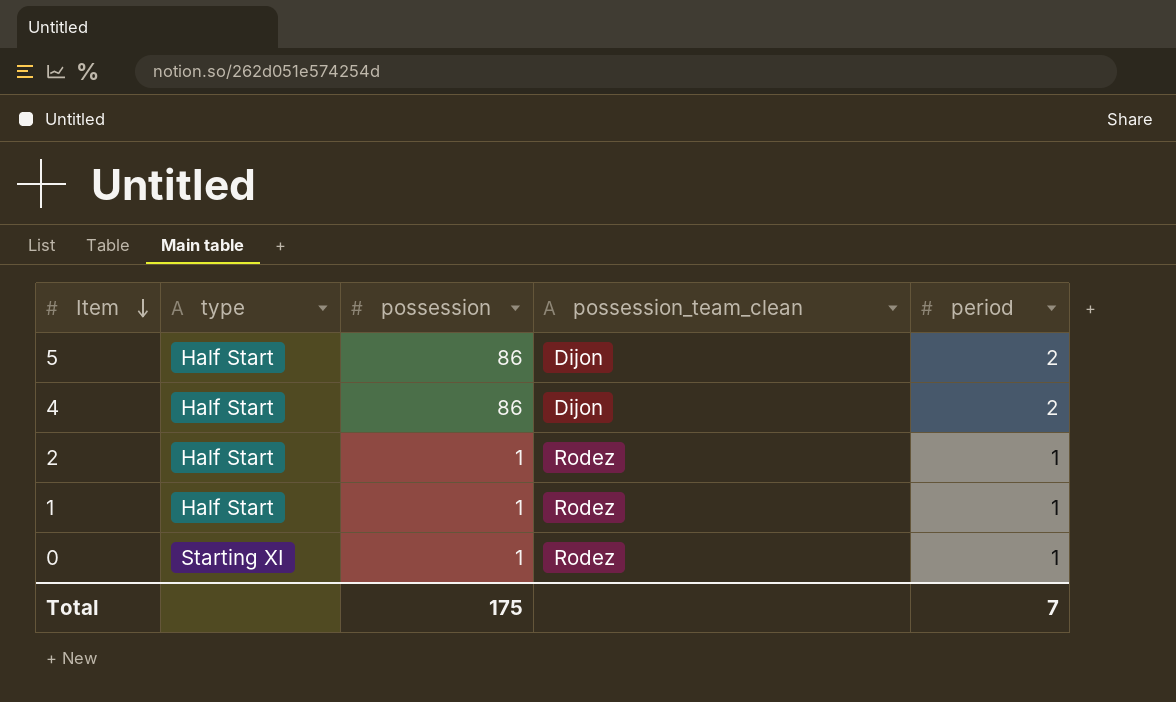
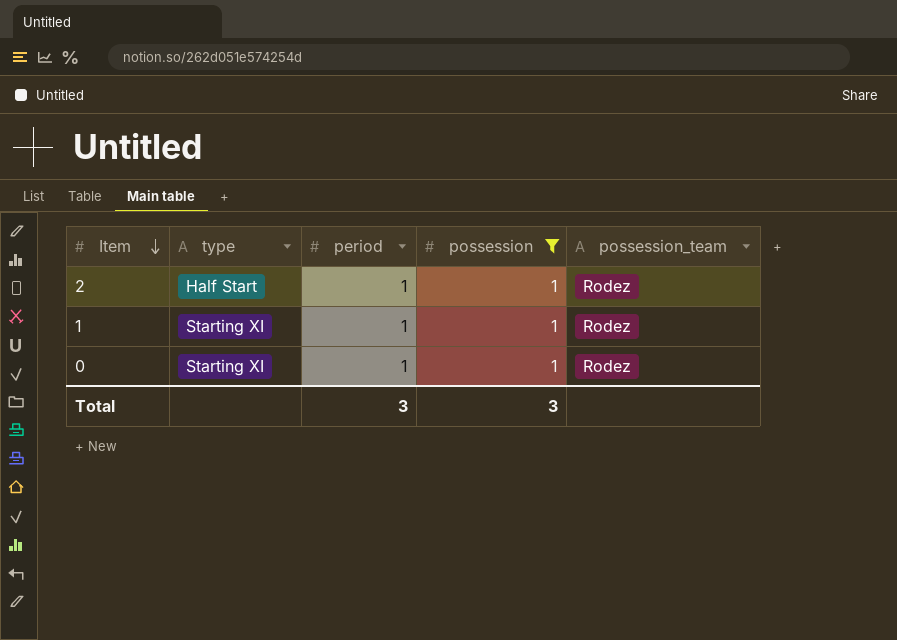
filter: none -> possession = 1
column period | position: 5 -> 3
column name: possession_team_clean -> possession_team
1 | type: Half Start -> Starting XI
Total | period: 7 -> 3
Total | possession: 175 -> 3

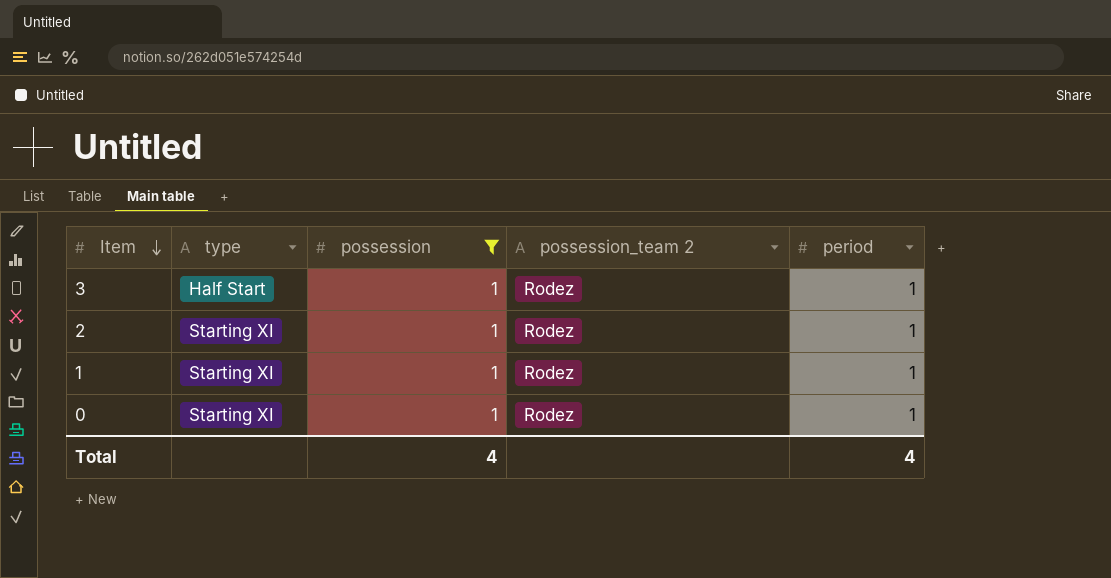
column name: possession_team -> possession_team 2
column period | position: 3 -> 5
row 3: none -> Half Start | 1 | Rodez | 1
2 | type: Half Start -> Starting XI
Total | possession: 3 -> 4
Total | period: 3 -> 4

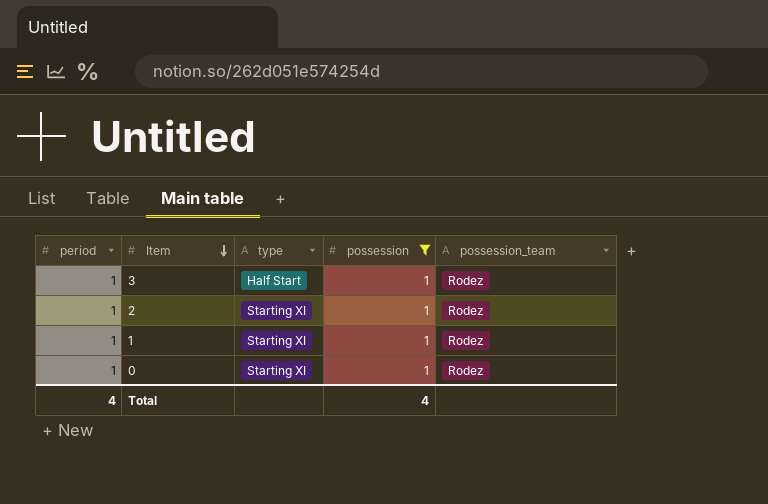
column period | position: 5 -> 1
column name: possession_team 2 -> possession_team

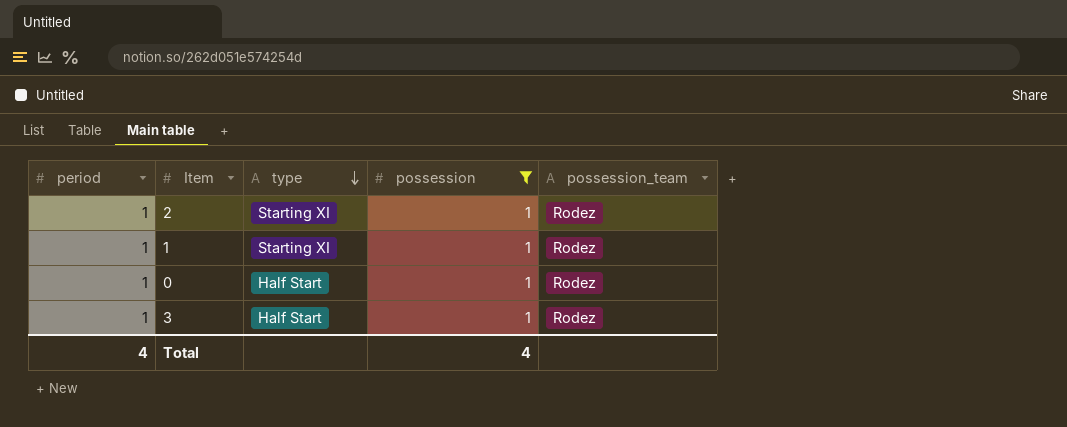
row order: Item descending -> type descending
0 | type: Starting XI -> Half Start

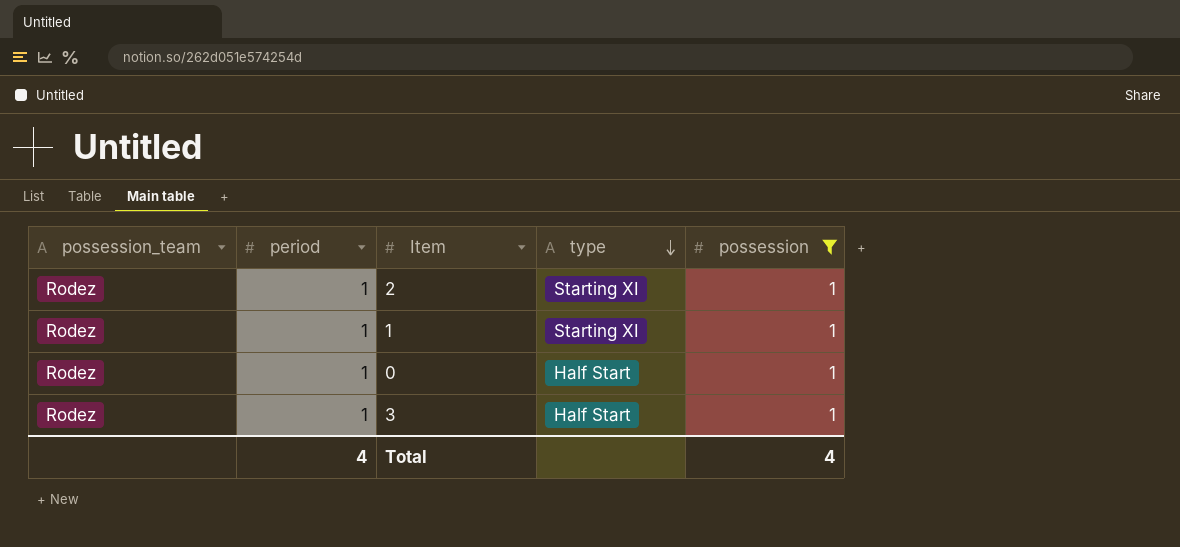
column possession_team | position: 5 -> 1

